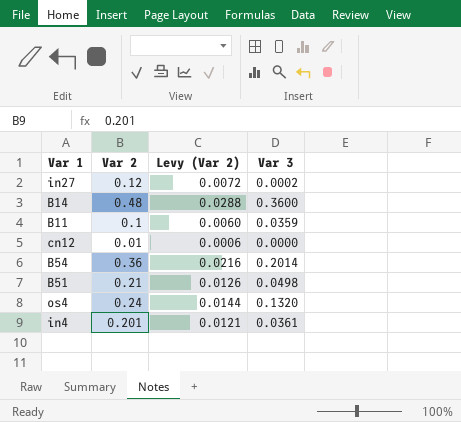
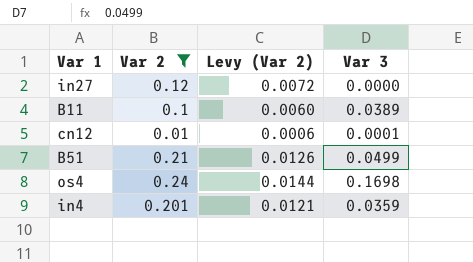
filter: none -> Var 2 <= 0.24
in27 | Var 3: 0.0002 -> 0.0000
B11 | Var 3: 0.0359 -> 0.0389
cn12 | Var 3: 0.0000 -> 0.0001
B51 | Var 3: 0.0498 -> 0.0499
os4 | Var 3: 0.1320 -> 0.1698
in4 | Var 3: 0.0361 -> 0.0359

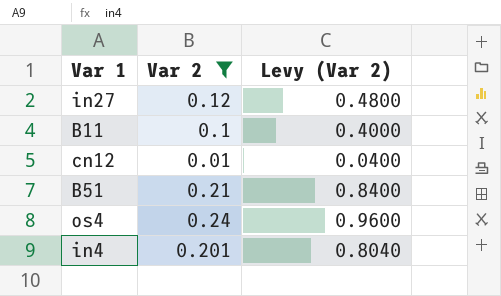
column Var 3 | position: 4 -> none
column Levy (Var 2) | formula: [Var 2] * 0.06 -> [Var 2] * 4

